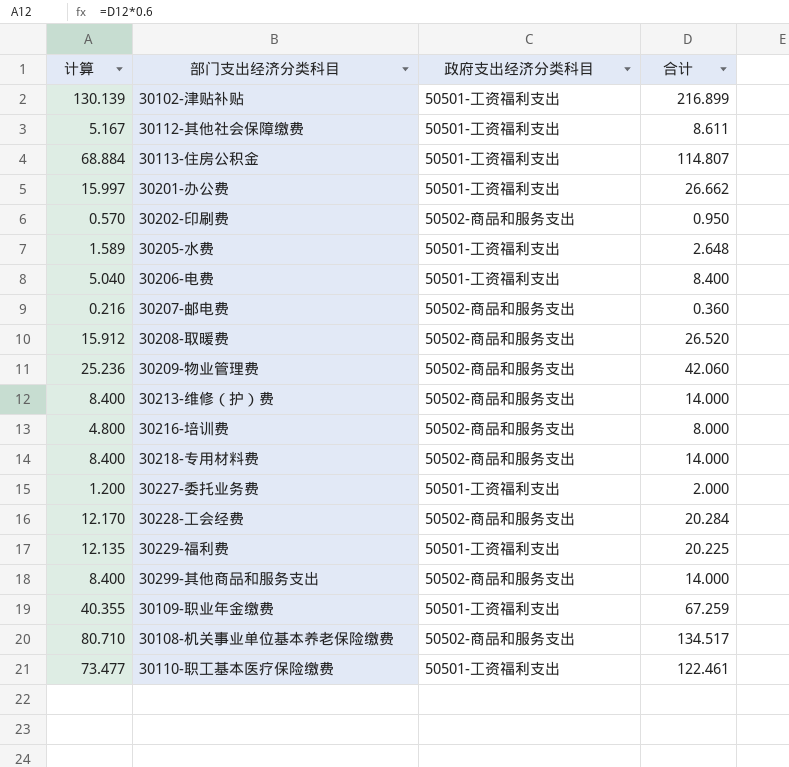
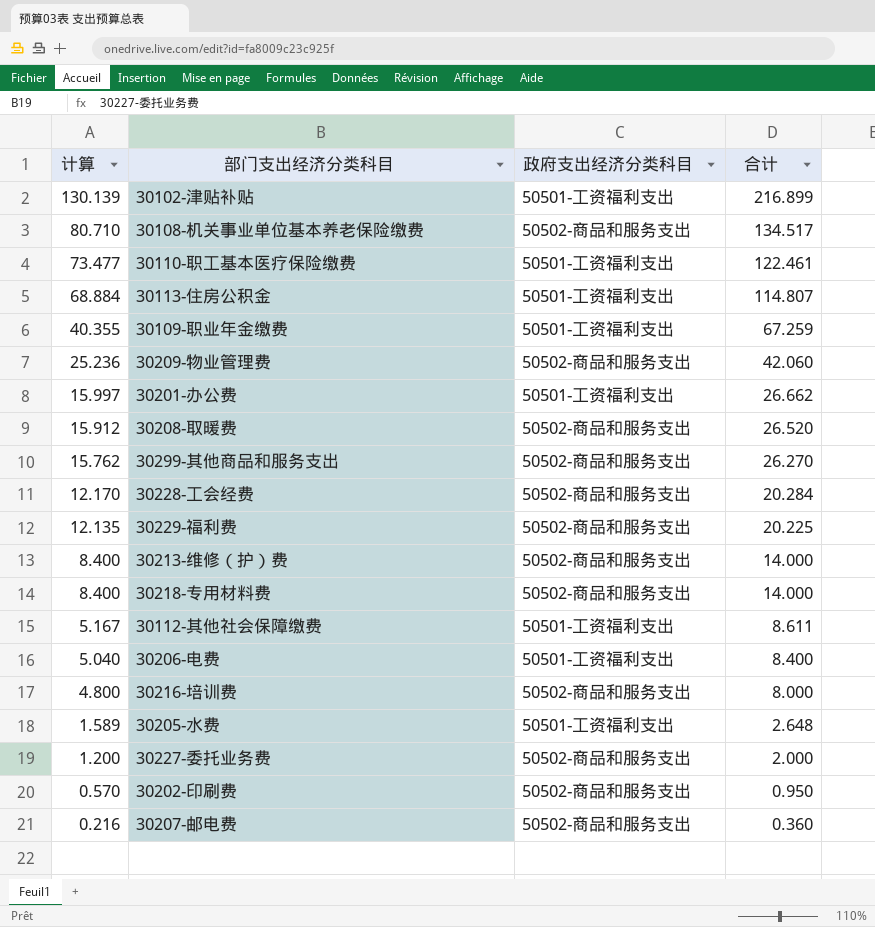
row order: none -> 计算 descending
30299-其他商品和服务支出 | 计算: 8.400 -> 15.762
30299-其他商品和服务支出 | 合计: 14.000 -> 26.270
30229-福利费 | 政府支出经济分类科目: 50501-工资福利支出 -> 50502-商品和服务支出
30227-委托业务费 | 政府支出经济分类科目: 50501-工资福利支出 -> 50502-商品和服务支出

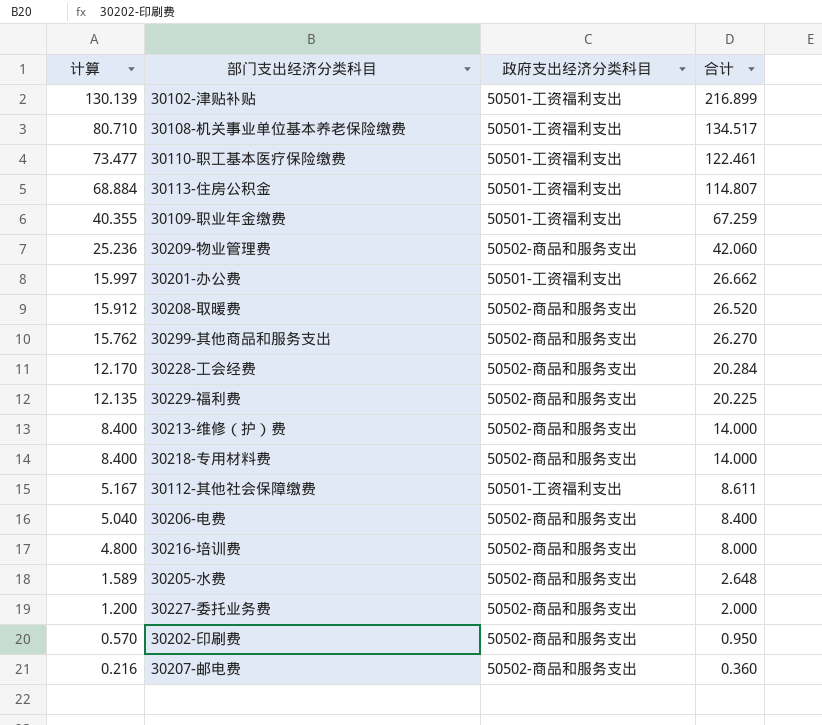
30108-机关事业单位基本养老保险缴费 | 政府支出经济分类科目: 50502-商品和服务支出 -> 50501-工资福利支出
30206-电费 | 政府支出经济分类科目: 50501-工资福利支出 -> 50502-商品和服务支出
30205-水费 | 政府支出经济分类科目: 50501-工资福利支出 -> 50502-商品和服务支出

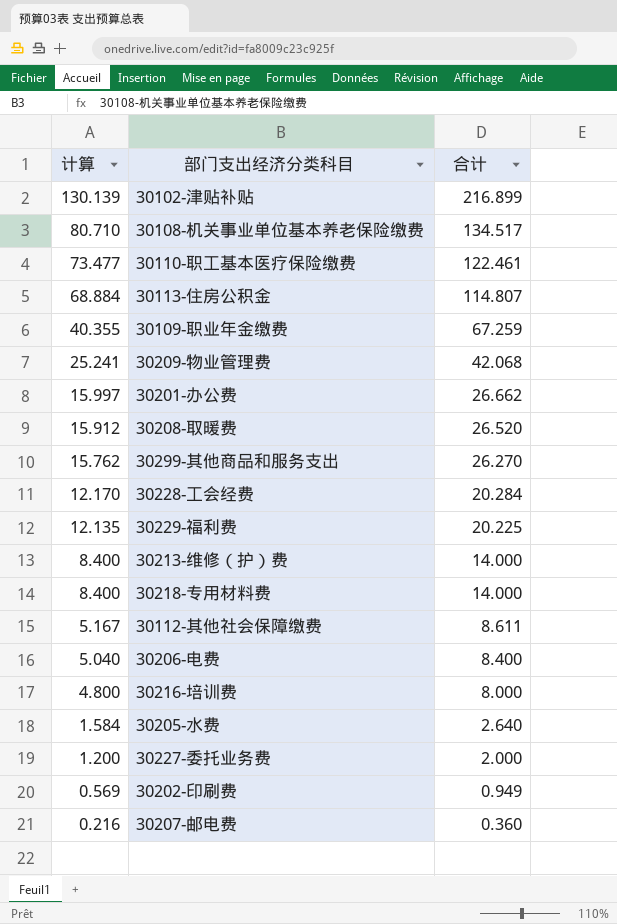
column 政府支出经济分类科目 | position: 3 -> none
30209-物业管理费 | 计算: 25.236 -> 25.241
30209-物业管理费 | 合计: 42.060 -> 42.068
30205-水费 | 计算: 1.589 -> 1.584
30205-水费 | 合计: 2.648 -> 2.640
30202-印刷费 | 计算: 0.570 -> 0.569
30202-印刷费 | 合计: 0.950 -> 0.949

